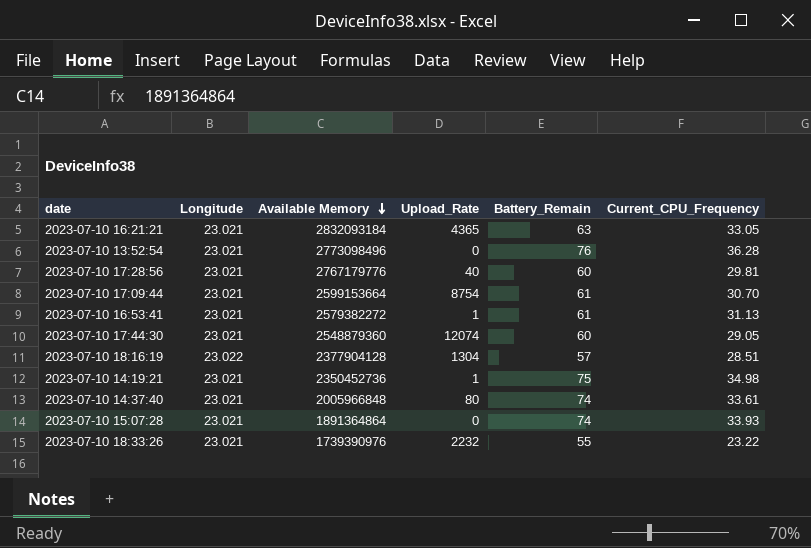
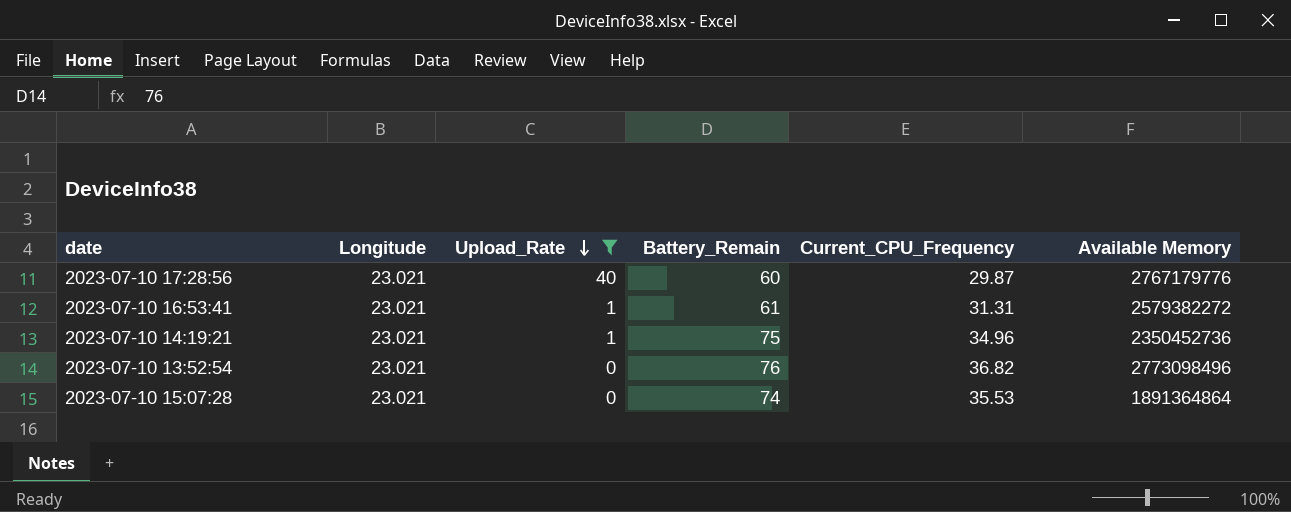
filter: none -> Upload_Rate <= 40
row order: Available Memory descending -> Upload_Rate descending
column Available Memory | position: 3 -> 6
2023-07-10 17:28:56 | Current_CPU_Frequency: 29.81 -> 29.87
2023-07-10 16:53:41 | Current_CPU_Frequency: 31.13 -> 31.31
2023-07-10 14:19:21 | Current_CPU_Frequency: 34.98 -> 34.96
2023-07-10 13:52:54 | Current_CPU_Frequency: 36.28 -> 36.82
2023-07-10 15:07:28 | Current_CPU_Frequency: 33.93 -> 35.53

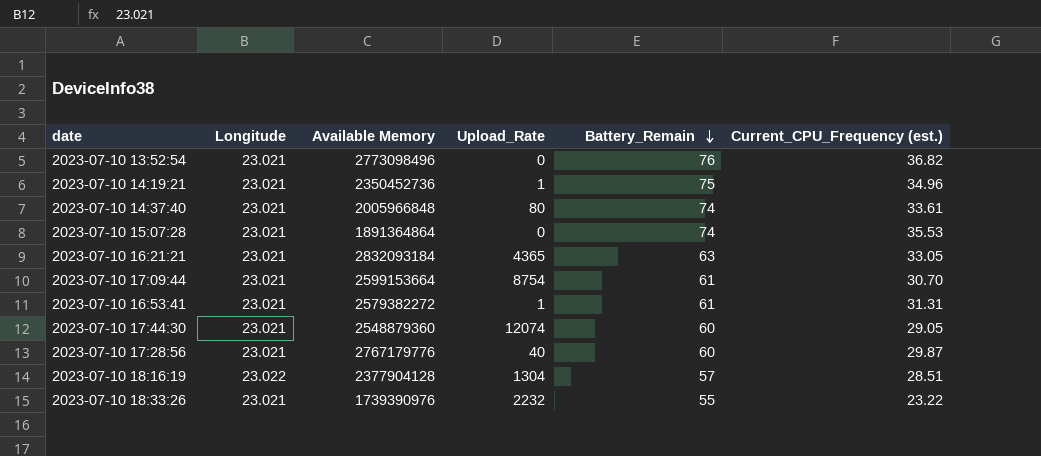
filter: Upload_Rate <= 40 -> none
row order: Upload_Rate descending -> Battery_Remain descending
column Available Memory | position: 6 -> 3
column name: Current_CPU_Frequency -> Current_CPU_Frequency (est.)

